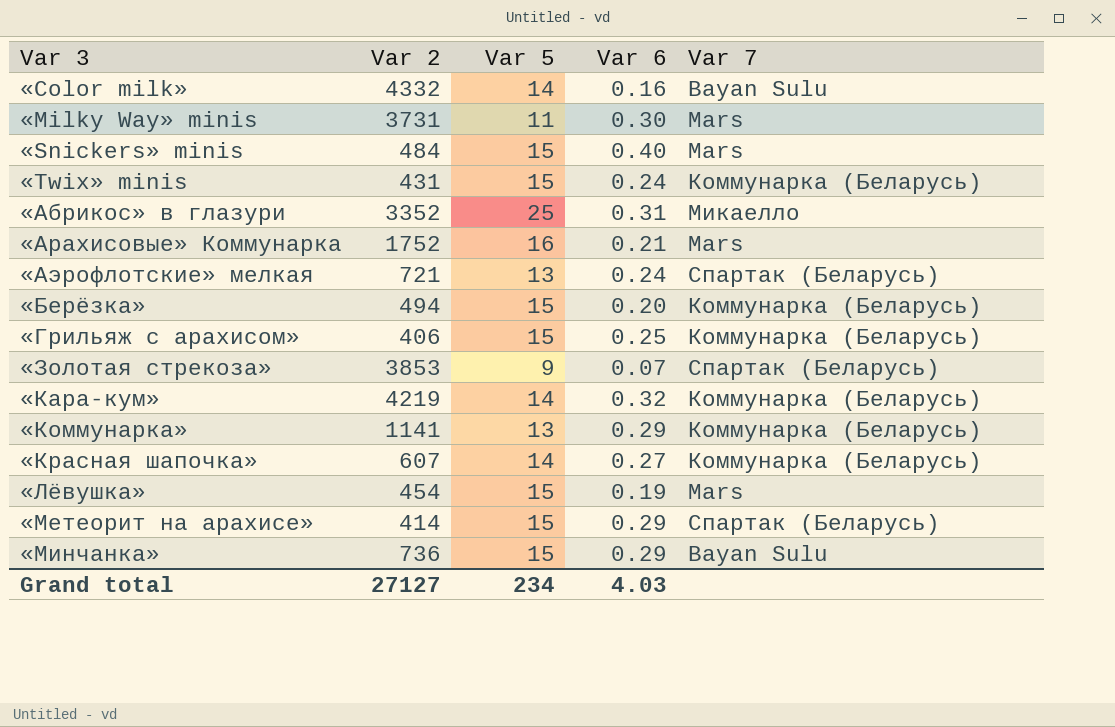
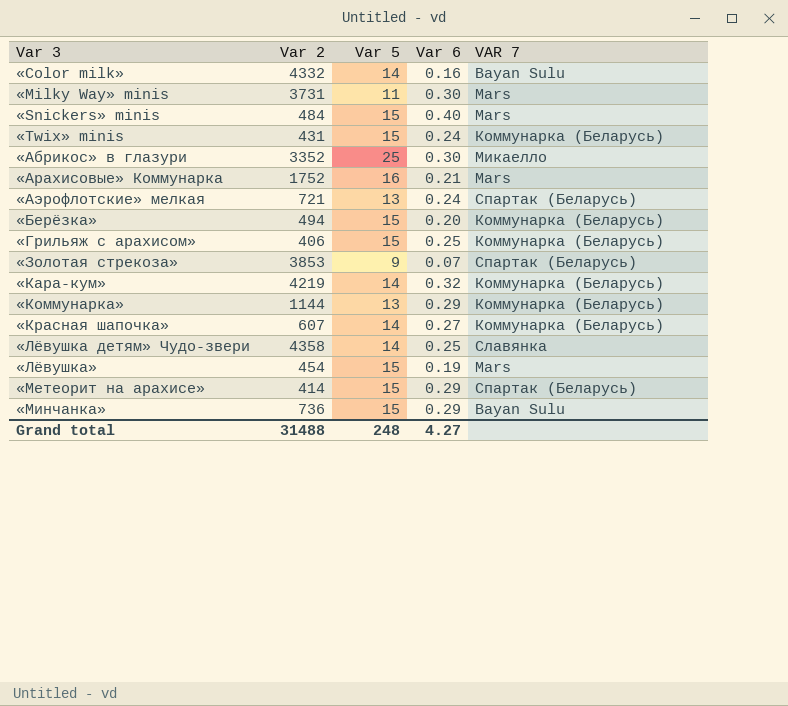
column name: Var 7 -> VAR 7
«Абрикос» в глазури | Var 6: 0.31 -> 0.30
«Коммунарка» | Var 2: 1141 -> 1144
row «Лёвушка детям» Чудо-звери: none -> 4358 | 14 | 0.25 | Славянка
Grand total | Var 2: 27127 -> 31488
Grand total | Var 5: 234 -> 248
Grand total | Var 6: 4.03 -> 4.27

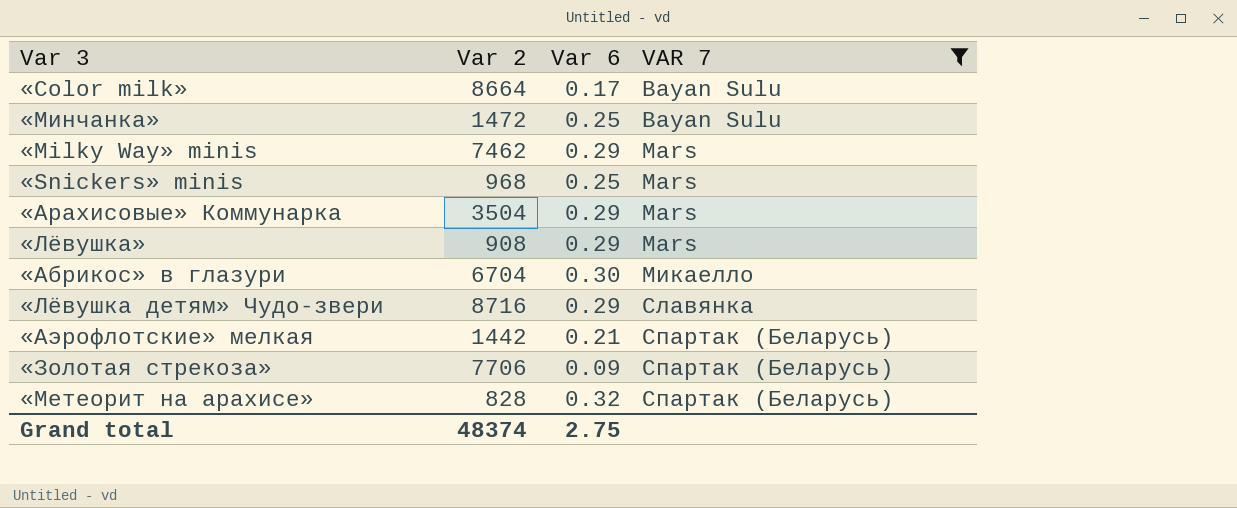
filter: none -> VAR 7 != Коммунарка (Беларусь)
row order: Var 3 ascending -> VAR 7 ascending
column Var 5 | position: 3 -> none
«Color milk» | Var 2: 4332 -> 8664
«Color milk» | Var 6: 0.16 -> 0.17
«Минчанка» | Var 2: 736 -> 1472
«Минчанка» | Var 6: 0.29 -> 0.25
«Milky Way» minis | Var 2: 3731 -> 7462
«Milky Way» minis | Var 6: 0.30 -> 0.29
«Snickers» minis | Var 2: 484 -> 968
«Snickers» minis | Var 6: 0.40 -> 0.25
«Арахисовые» Коммунарка | Var 2: 1752 -> 3504
«Арахисовые» Коммунарка | Var 6: 0.21 -> 0.29
«Лёвушка» | Var 2: 454 -> 908
«Лёвушка» | Var 6: 0.19 -> 0.29
«Абрикос» в глазури | Var 2: 3352 -> 6704
«Лёвушка детям» Чудо-звери | Var 2: 4358 -> 8716
«Лёвушка детям» Чудо-звери | Var 6: 0.25 -> 0.29
«Аэрофлотские» мелкая | Var 2: 721 -> 1442
«Аэрофлотские» мелкая | Var 6: 0.24 -> 0.21
«Золотая стрекоза» | Var 2: 3853 -> 7706
«Золотая стрекоза» | Var 6: 0.07 -> 0.09
«Метеорит на арахисе» | Var 2: 414 -> 828
«Метеорит на арахисе» | Var 6: 0.29 -> 0.32
Grand total | Var 2: 31488 -> 48374
Grand total | Var 6: 4.27 -> 2.75

